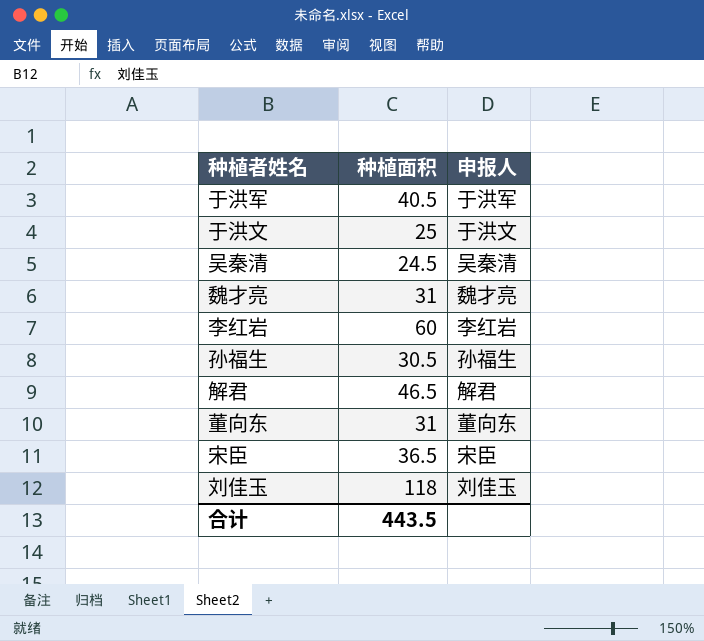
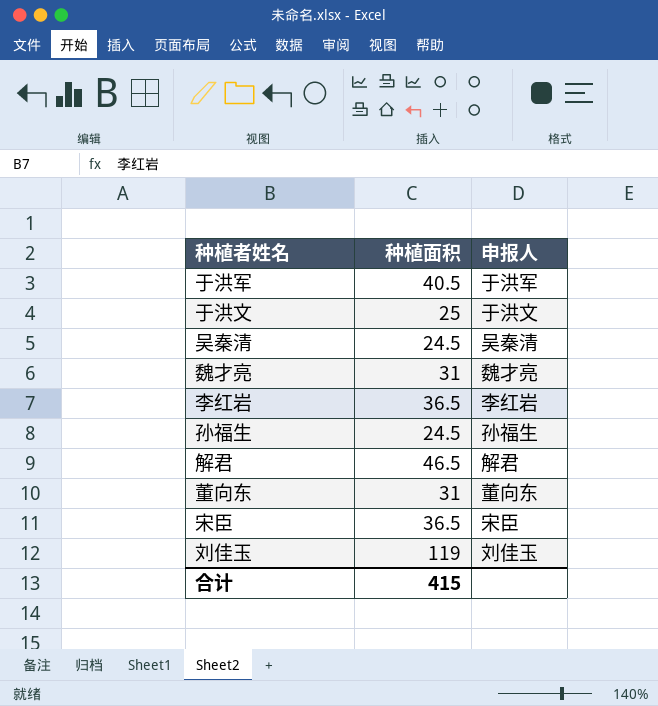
李红岩 | 种植面积: 60 -> 36.5
孙福生 | 种植面积: 30.5 -> 24.5
刘佳玉 | 种植面积: 118 -> 119
合计 | 种植面积: 443.5 -> 415

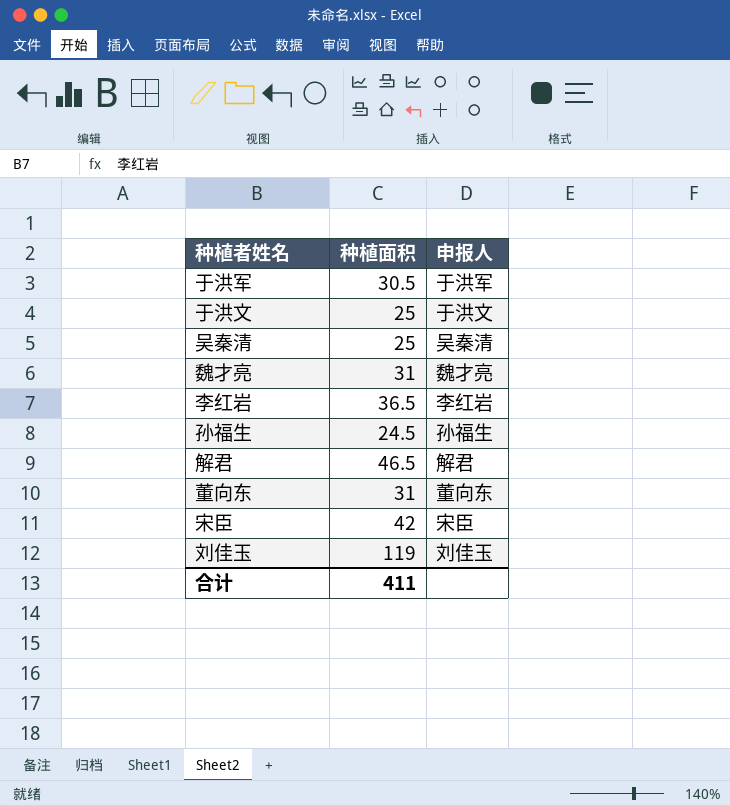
于洪军 | 种植面积: 40.5 -> 30.5
吴秦清 | 种植面积: 24.5 -> 25
宋臣 | 种植面积: 36.5 -> 42
合计 | 种植面积: 415 -> 411

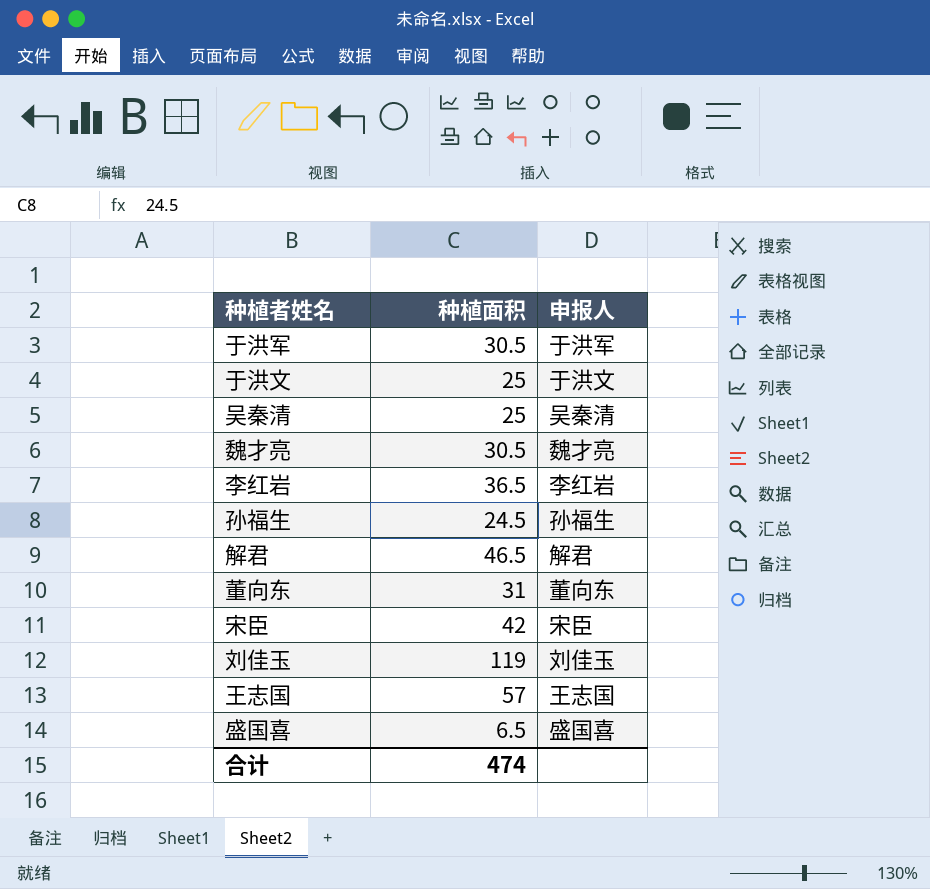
魏才亮 | 种植面积: 31 -> 30.5
row 王志国: none -> 57 | 王志国
row 盛国喜: none -> 6.5 | 盛国喜
合计 | 种植面积: 411 -> 474

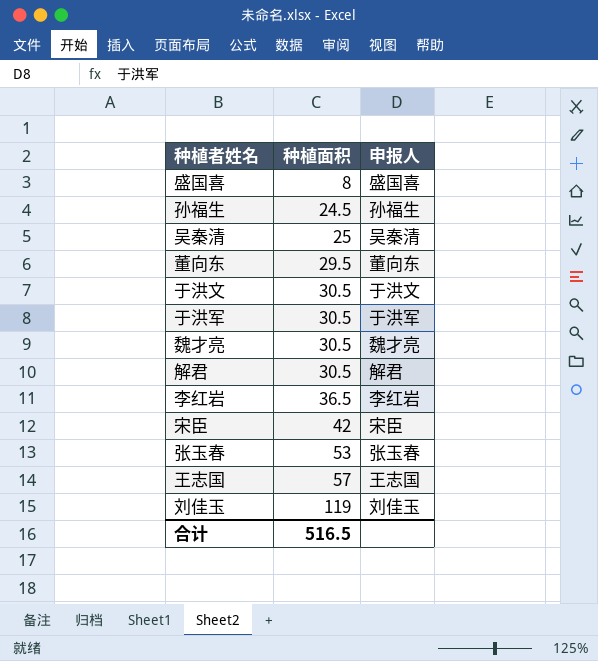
row order: none -> 种植面积 ascending
盛国喜 | 种植面积: 6.5 -> 8
董向东 | 种植面积: 31 -> 29.5
于洪文 | 种植面积: 25 -> 30.5
解君 | 种植面积: 46.5 -> 30.5
row 张玉春: none -> 53 | 张玉春
合计 | 种植面积: 474 -> 516.5

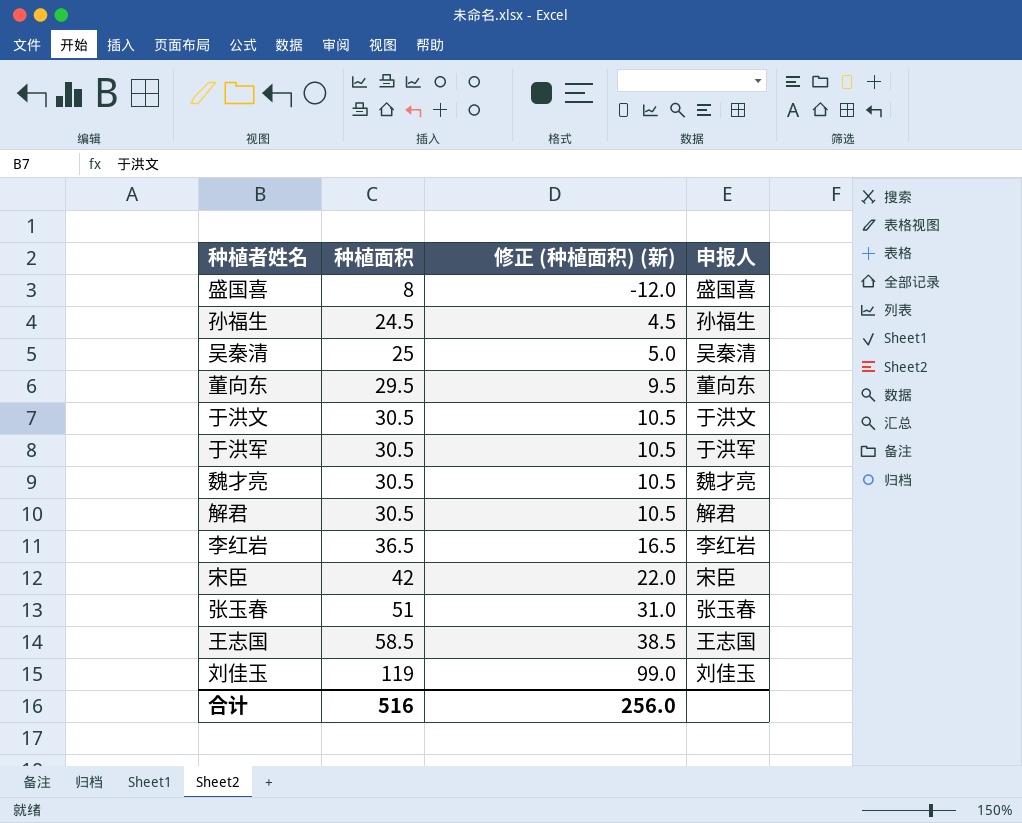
column 修正 (种植面积) (新) | formula: none -> [种植面积] - 20
张玉春 | 种植面积: 53 -> 51
王志国 | 种植面积: 57 -> 58.5
合计 | 种植面积: 516.5 -> 516

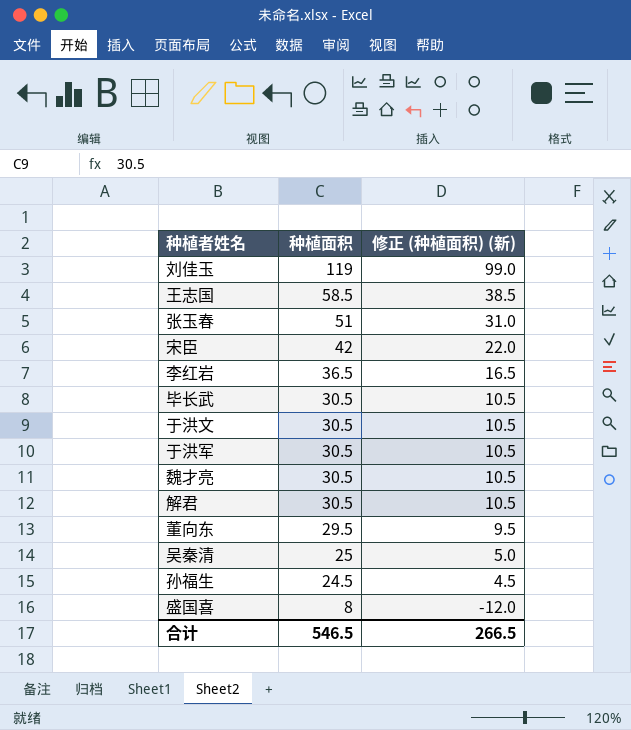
row order: 种植面积 ascending -> 种植面积 descending
column 申报人 | position: 4 -> none
row 毕长武: none -> 30.5 | 10.5
合计 | 种植面积: 516 -> 546.5
合计 | 修正 (种植面积) (新): 256.0 -> 266.5

